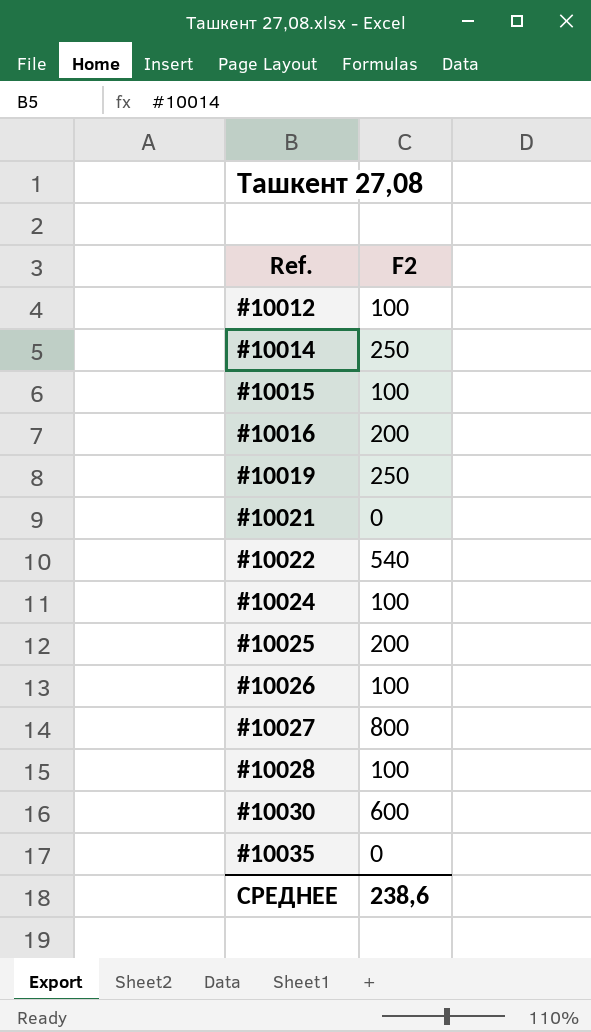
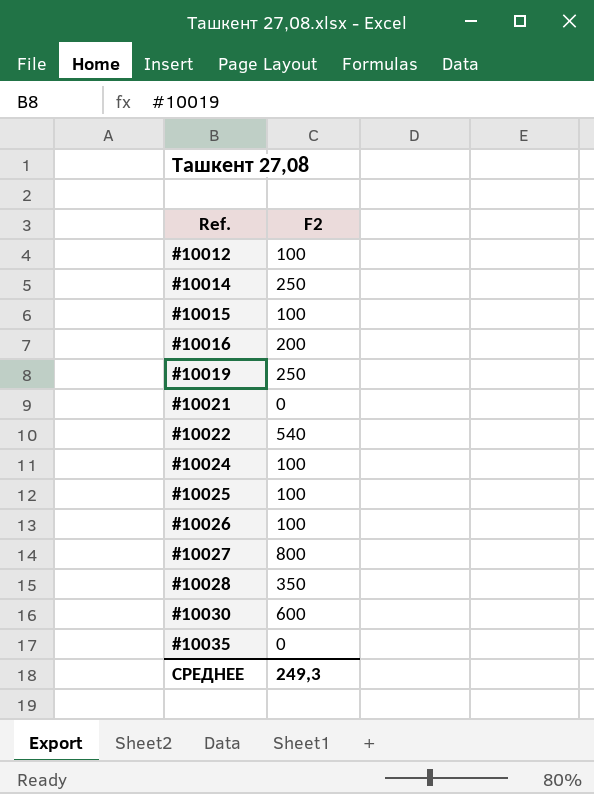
#10025 | F2: 200 -> 100
#10028 | F2: 100 -> 350
СРЕДНЕЕ | F2: 238,6 -> 249,3

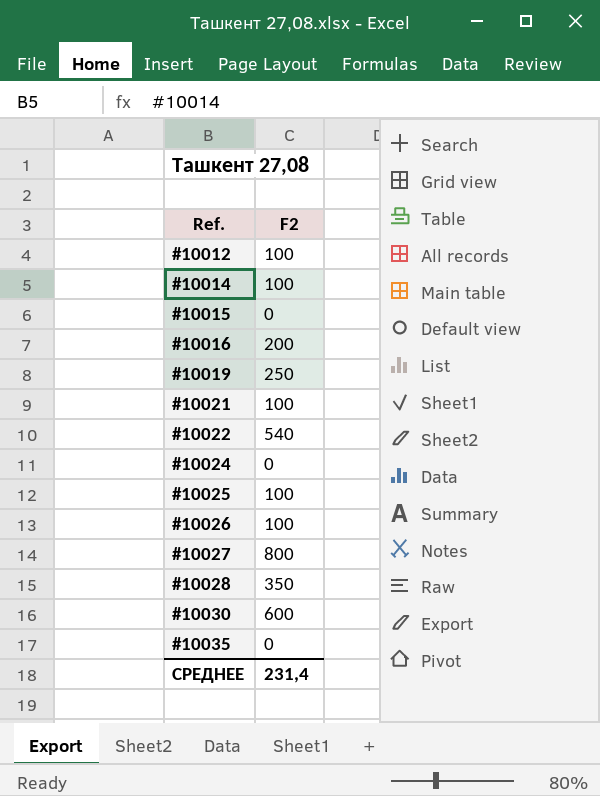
#10014 | F2: 250 -> 100
#10015 | F2: 100 -> 0
#10021 | F2: 0 -> 100
#10024 | F2: 100 -> 0
СРЕДНЕЕ | F2: 249,3 -> 231,4

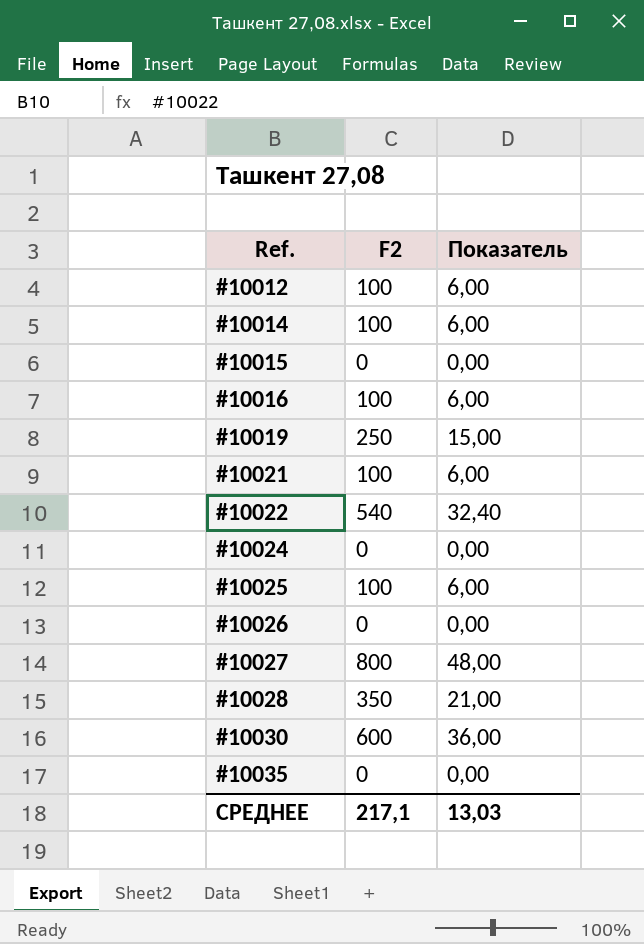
column Показатель | formula: none -> [F2] * 0,06
#10016 | F2: 200 -> 100
#10026 | F2: 100 -> 0
СРЕДНЕЕ | F2: 231,4 -> 217,1

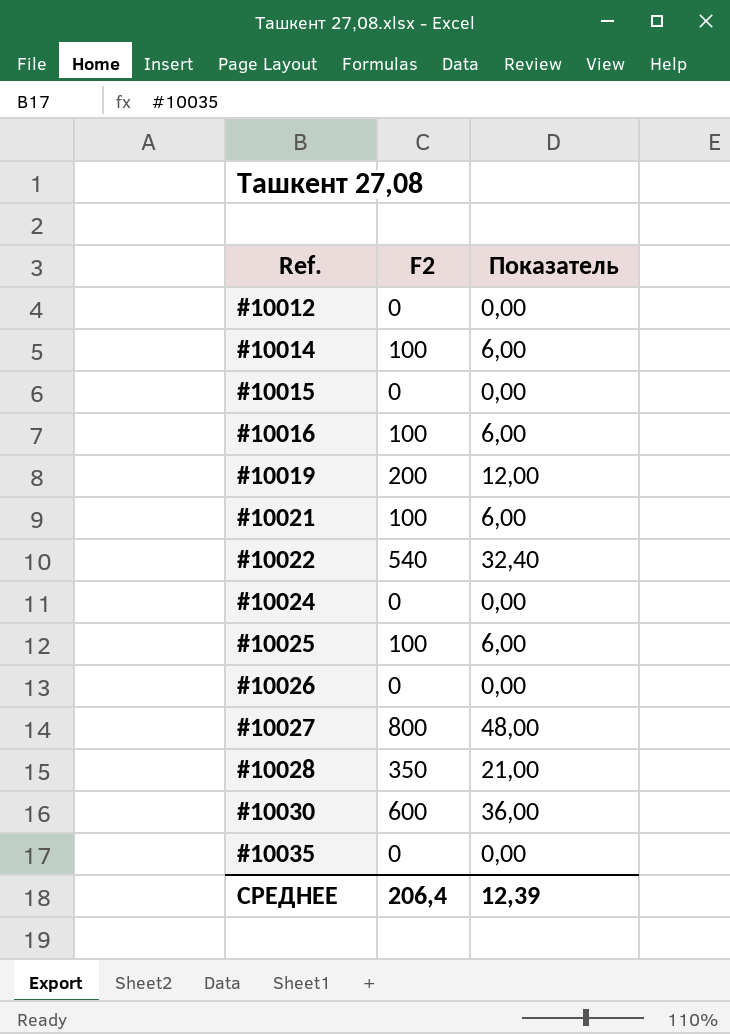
#10012 | F2: 100 -> 0
#10012 | Показатель: 6,00 -> 0,00
#10019 | F2: 250 -> 200
#10019 | Показатель: 15,00 -> 12,00
СРЕДНЕЕ | F2: 217,1 -> 206,4
СРЕДНЕЕ | Показатель: 13,03 -> 12,39

